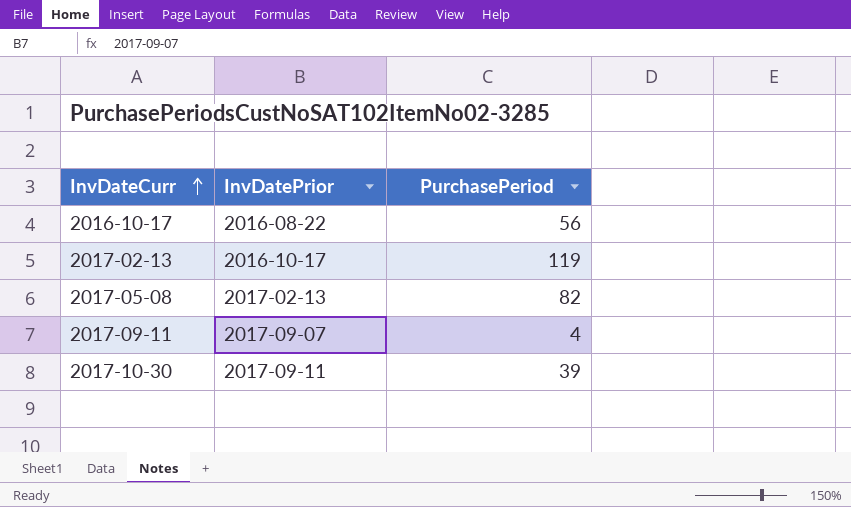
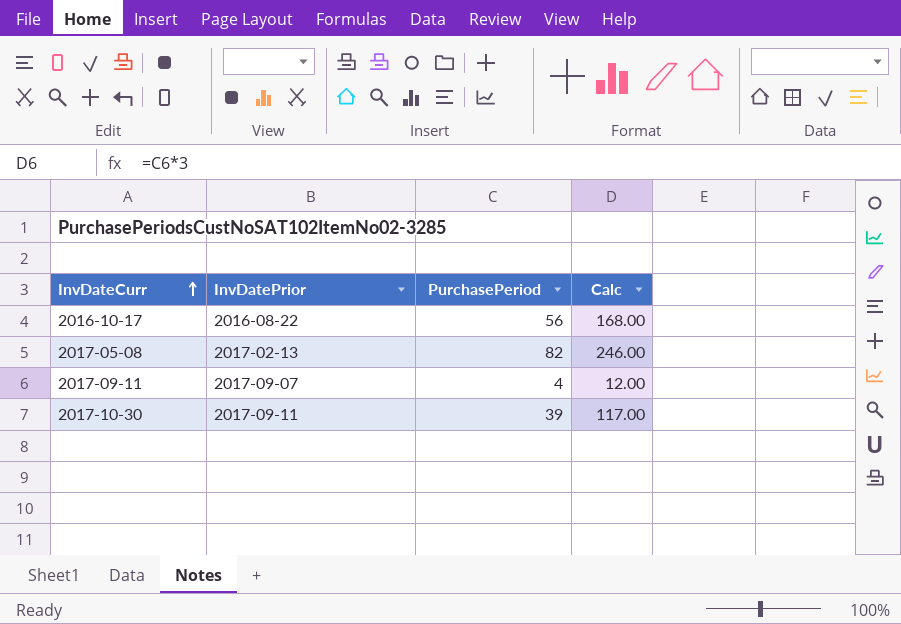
column Calc | formula: none -> [PurchasePeriod] * 3
row 2017-02-13: 2016-10-17 | 119 -> none

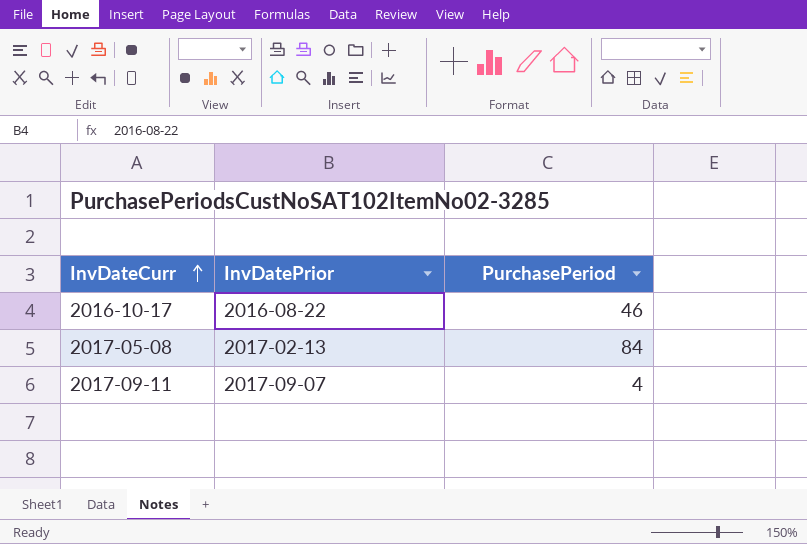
column Calc | formula: [PurchasePeriod] * 3 -> none
row 2017-10-30: 2017-09-11 | 39 | 117.00 -> none
2016-10-17 | PurchasePeriod: 56 -> 46
2017-05-08 | PurchasePeriod: 82 -> 84

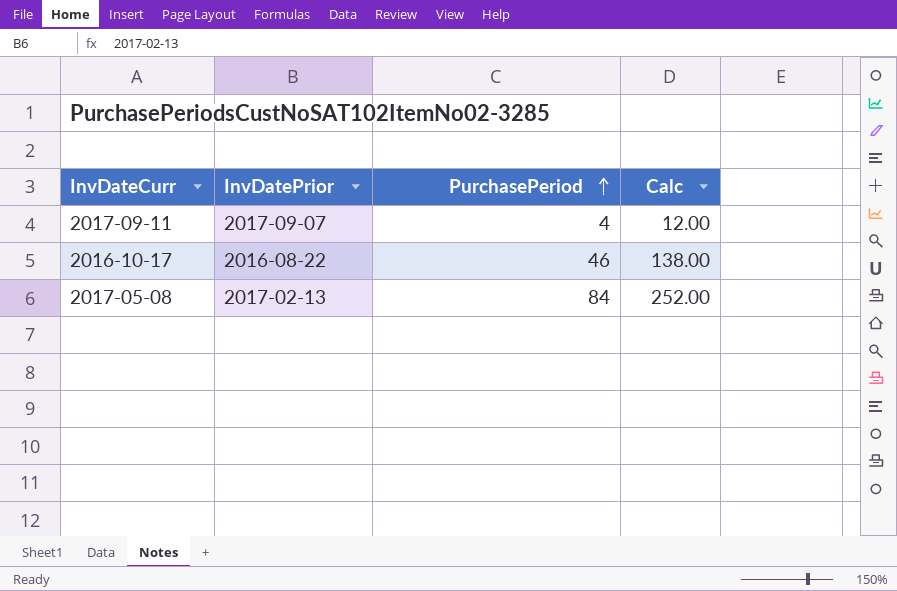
row order: InvDateCurr ascending -> PurchasePeriod ascending
column Calc | formula: none -> [PurchasePeriod] * 3

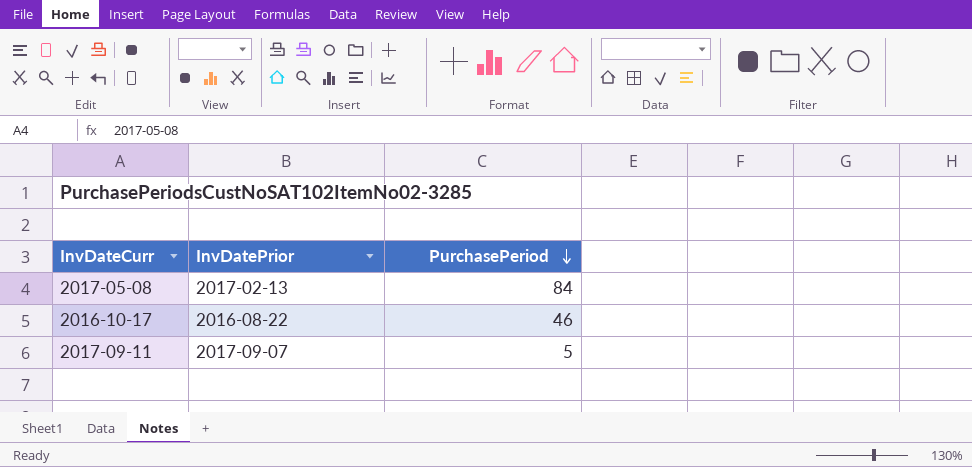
row order: PurchasePeriod ascending -> PurchasePeriod descending
column Calc | formula: [PurchasePeriod] * 3 -> none
2017-09-11 | PurchasePeriod: 4 -> 5

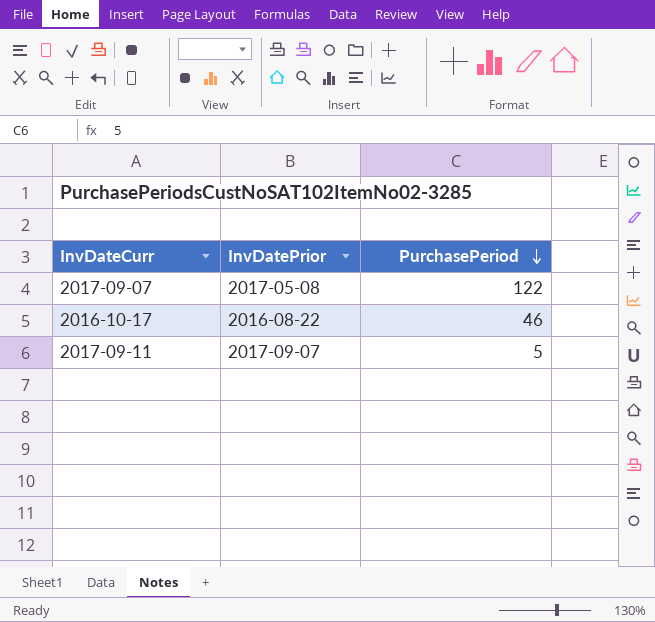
row 2017-05-08: 2017-02-13 | 84 -> none
row 2017-09-07: none -> 2017-05-08 | 122

